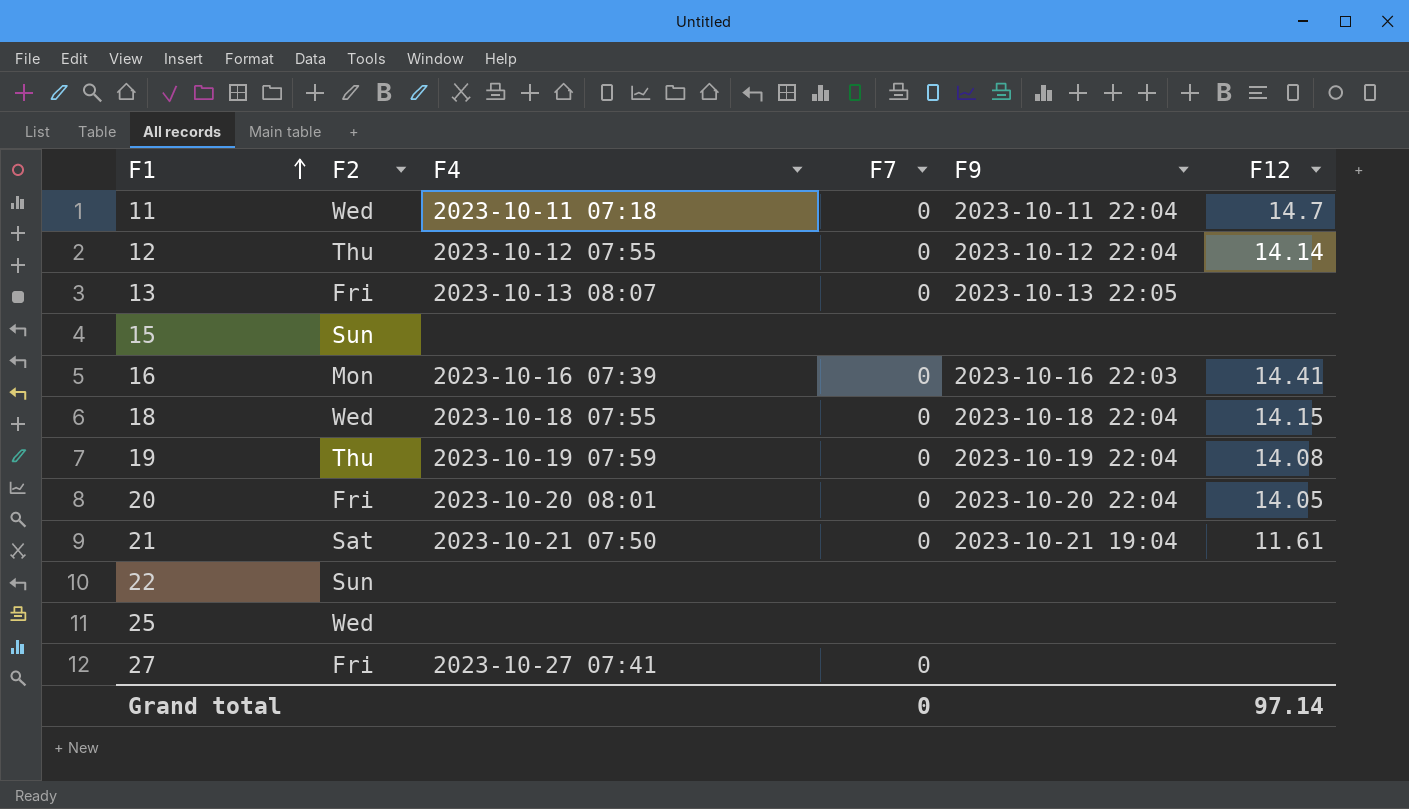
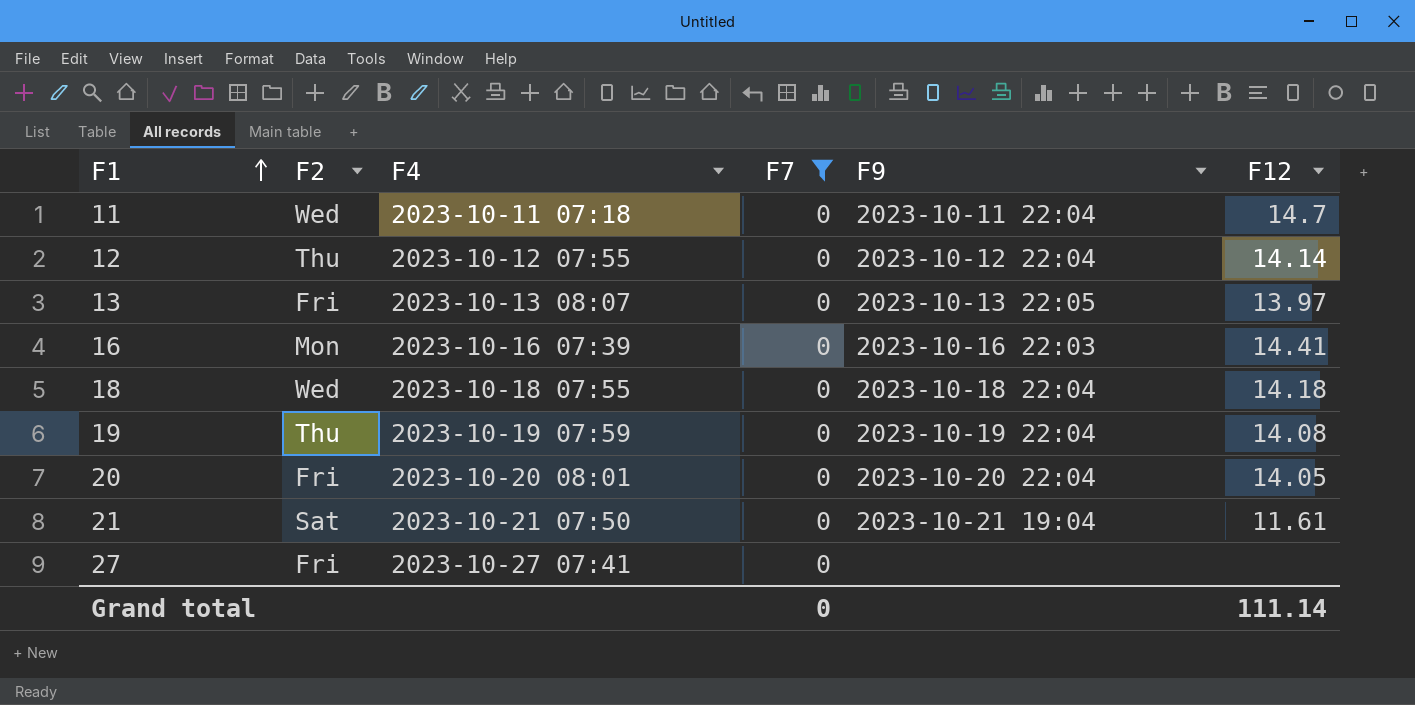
filter: none -> F7 = 0
13 | F12: none -> 13.97
18 | F12: 14.15 -> 14.18
Grand total | F12: 97.14 -> 111.14

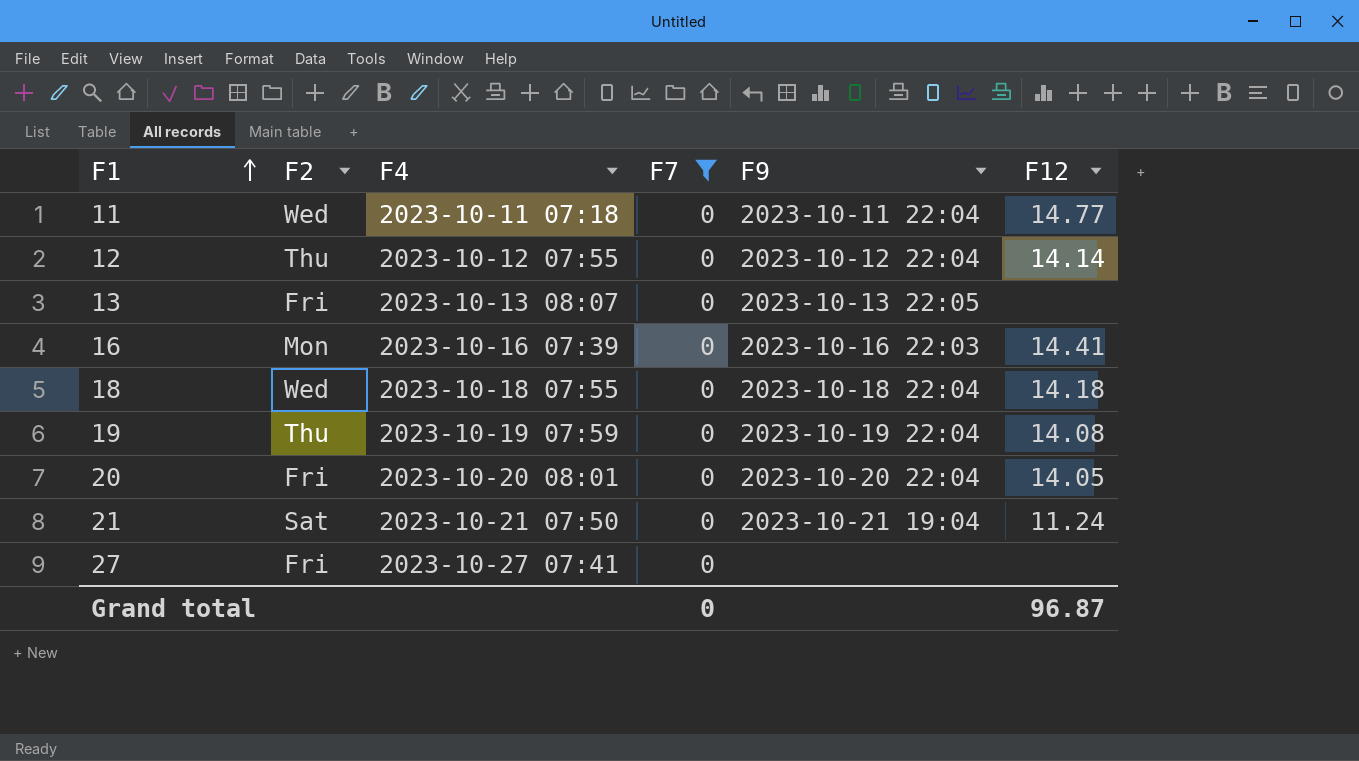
11 | F12: 14.7 -> 14.77
13 | F12: 13.97 -> none
21 | F12: 11.61 -> 11.24
Grand total | F12: 111.14 -> 96.87

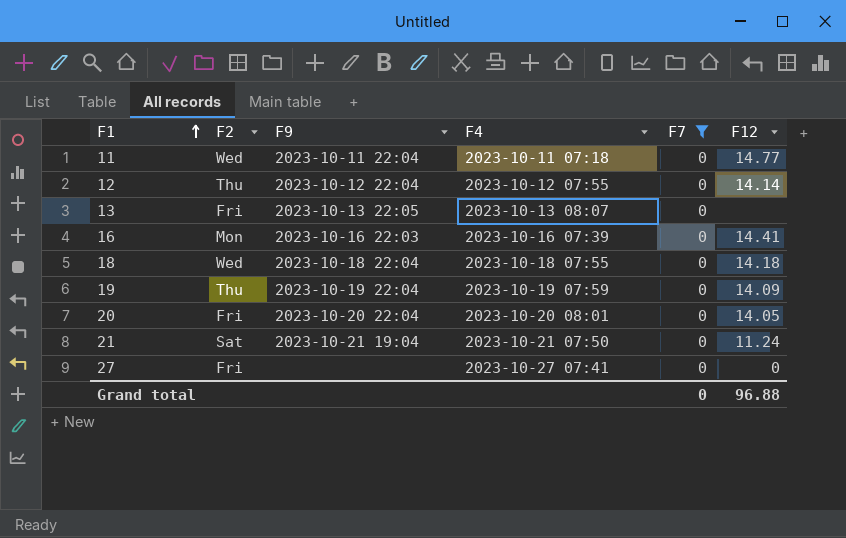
column F9 | position: 5 -> 3
19 | F12: 14.08 -> 14.09
27 | F12: none -> 0
Grand total | F12: 96.87 -> 96.88

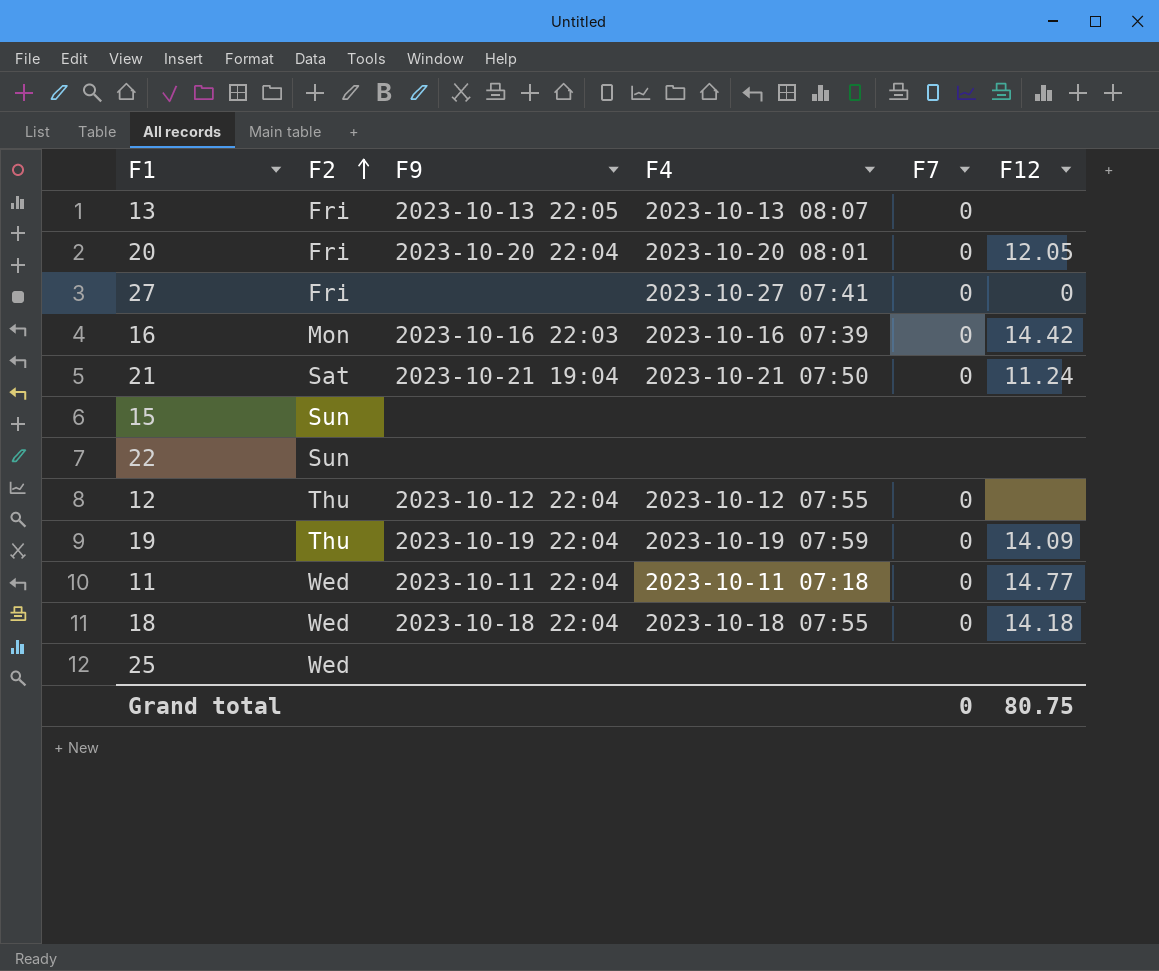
filter: F7 = 0 -> none
row order: F1 ascending -> F2 ascending
20 | F12: 14.05 -> 12.05
16 | F12: 14.41 -> 14.42
12 | F12: 14.14 -> none
Grand total | F12: 96.88 -> 80.75

